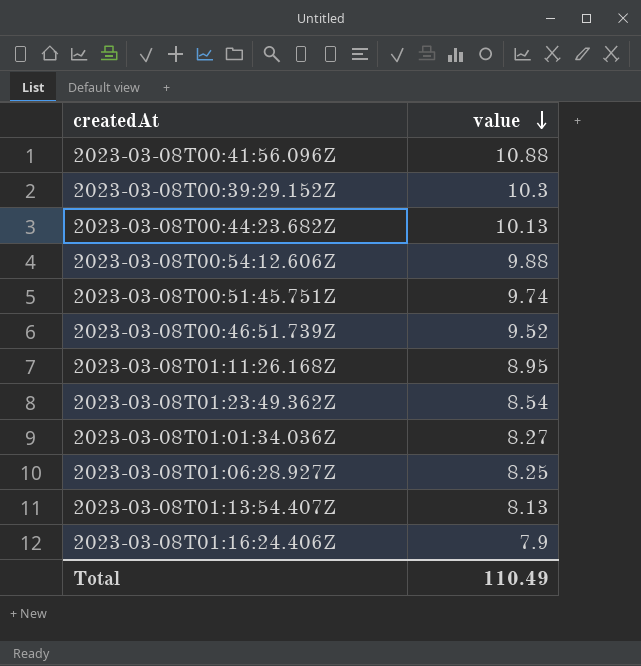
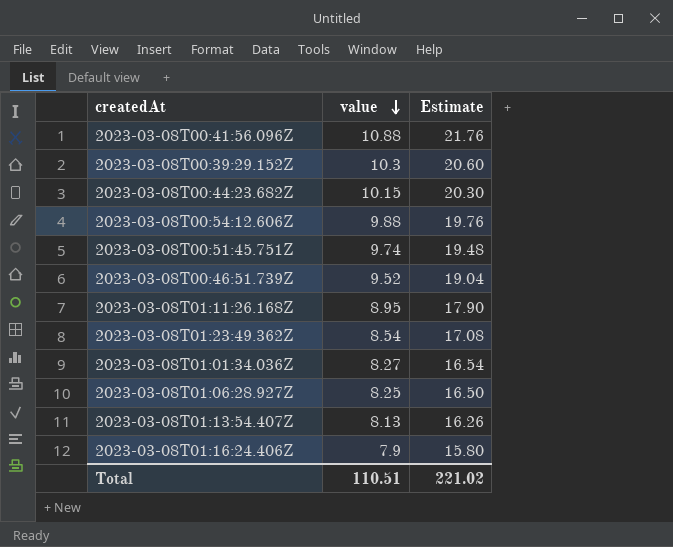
column Estimate | formula: none -> [value] * 2
2023-03-08T00:44:23.682Z | value: 10.13 -> 10.15
Total | value: 110.49 -> 110.51

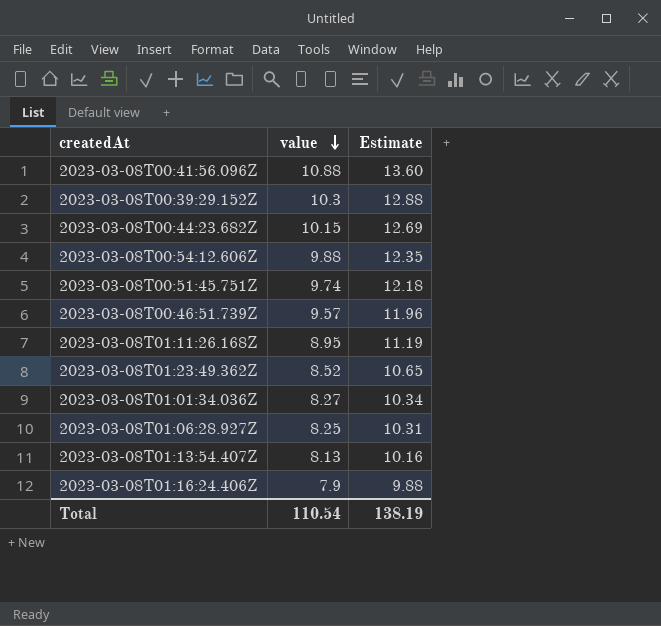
column Estimate | formula: [value] * 2 -> [value] * 1.25
2023-03-08T00:46:51.739Z | value: 9.52 -> 9.57
2023-03-08T01:23:49.362Z | value: 8.54 -> 8.52
Total | value: 110.51 -> 110.54
Total | Estimate: 221.02 -> 138.19

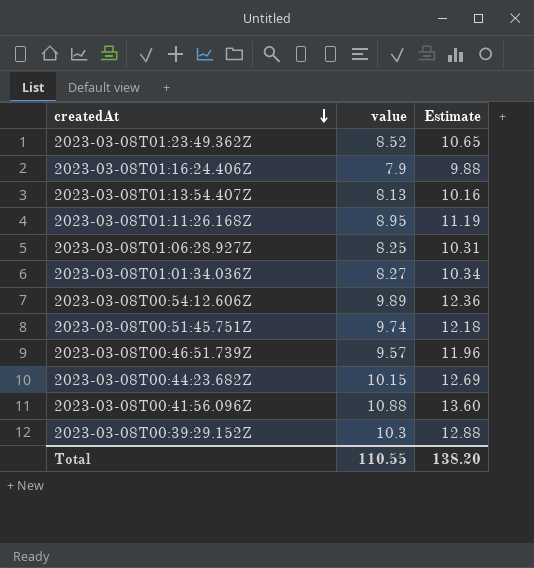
row order: value descending -> createdAt descending
2023-03-08T00:54:12.606Z | value: 9.88 -> 9.89
2023-03-08T00:54:12.606Z | Estimate: 12.35 -> 12.36
Total | value: 110.54 -> 110.55
Total | Estimate: 138.19 -> 138.20

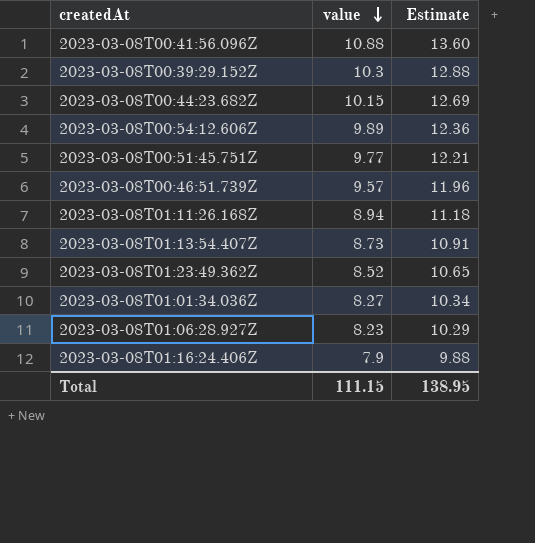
row order: createdAt descending -> value descending
2023-03-08T00:51:45.751Z | value: 9.74 -> 9.77
2023-03-08T00:51:45.751Z | Estimate: 12.18 -> 12.21
2023-03-08T01:11:26.168Z | value: 8.95 -> 8.94
2023-03-08T01:11:26.168Z | Estimate: 11.19 -> 11.18
2023-03-08T01:13:54.407Z | value: 8.13 -> 8.73
2023-03-08T01:13:54.407Z | Estimate: 10.16 -> 10.91
2023-03-08T01:06:28.927Z | value: 8.25 -> 8.23
2023-03-08T01:06:28.927Z | Estimate: 10.31 -> 10.29
Total | value: 110.55 -> 111.15
Total | Estimate: 138.20 -> 138.95

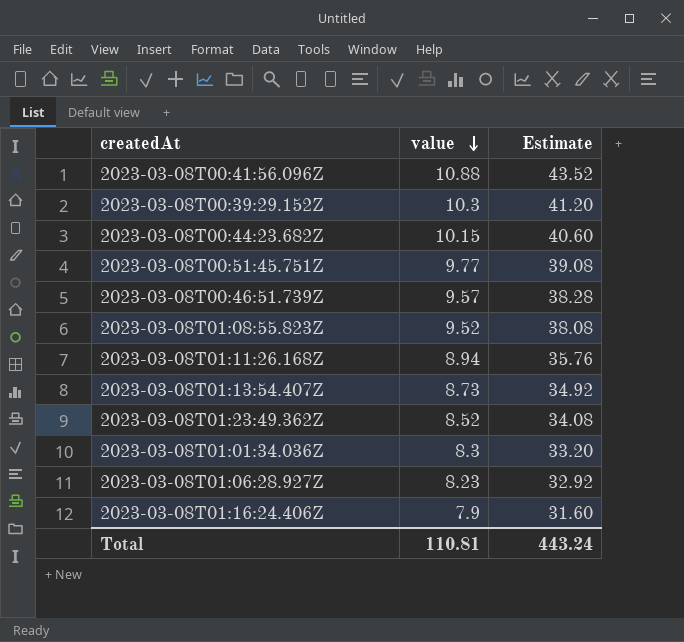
column Estimate | formula: [value] * 1.25 -> [value] * 4
row 2023-03-08T00:54:12.606Z: 9.89 | 12.36 -> none
row 2023-03-08T01:08:55.823Z: none -> 9.52 | 38.08
2023-03-08T01:01:34.036Z | value: 8.27 -> 8.3
Total | value: 111.15 -> 110.81
Total | Estimate: 138.95 -> 443.24

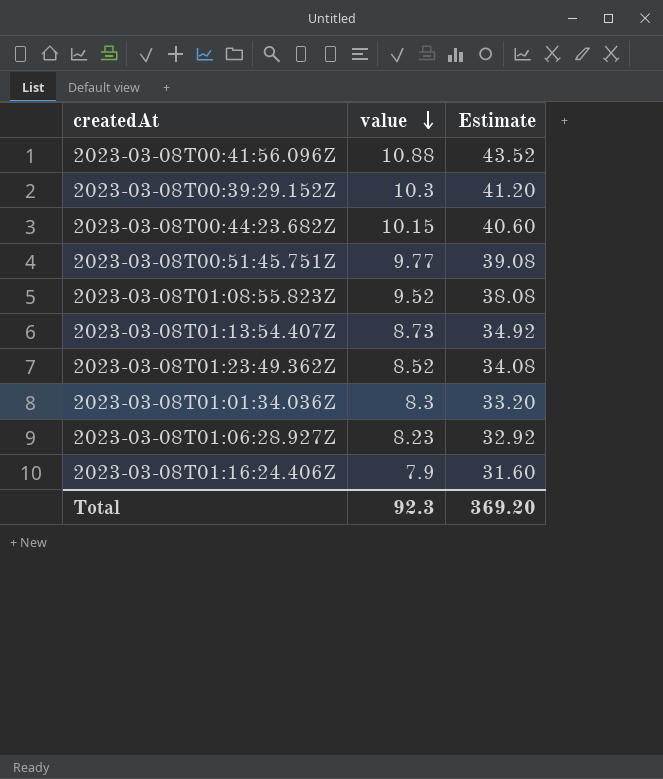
row 2023-03-08T00:46:51.739Z: 9.57 | 38.28 -> none
row 2023-03-08T01:11:26.168Z: 8.94 | 35.76 -> none
Total | value: 110.81 -> 92.3
Total | Estimate: 443.24 -> 369.20

